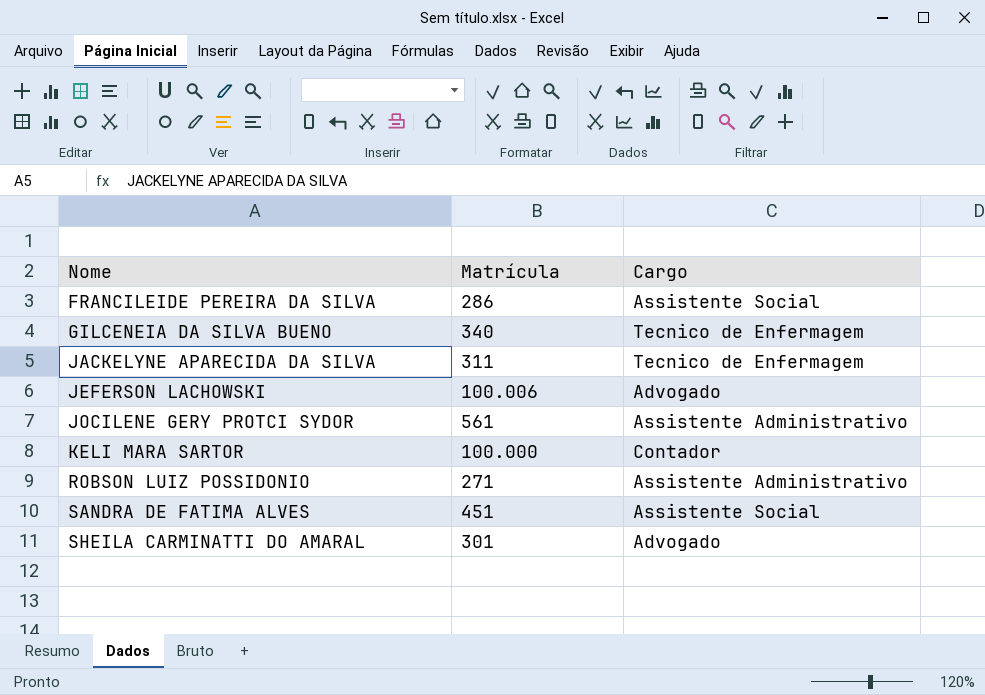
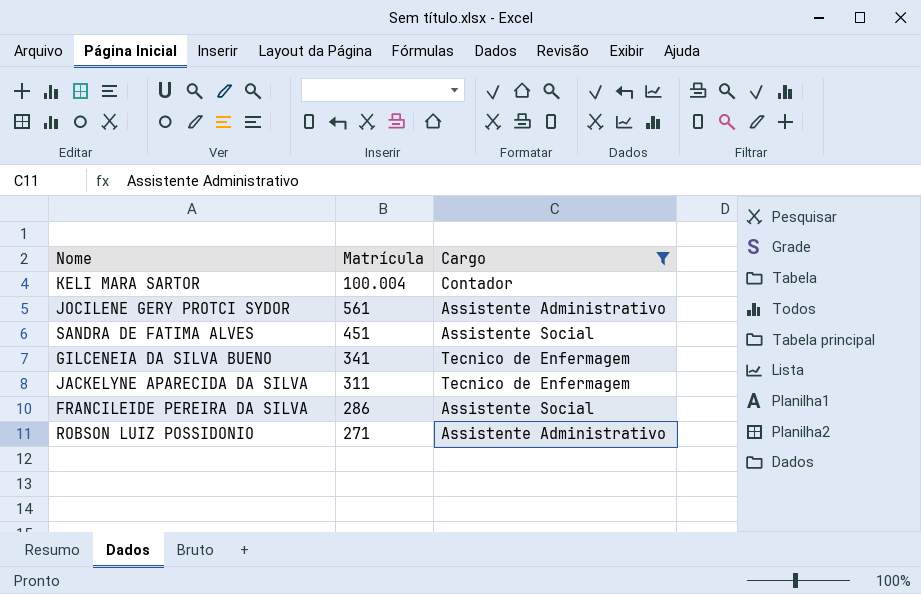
filter: none -> Cargo != Advogado
row order: Nome ascending -> Matrícula descending
KELI MARA SARTOR | Matrícula: 100.000 -> 100.004
GILCENEIA DA SILVA BUENO | Matrícula: 340 -> 341

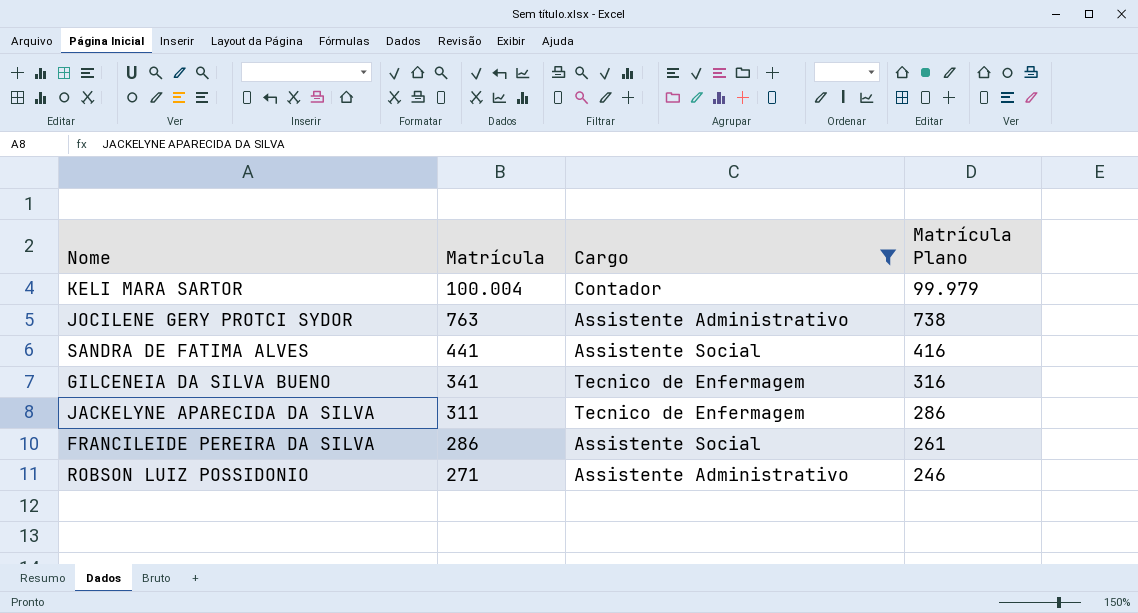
column Matrícula Plano | formula: none -> [Matrícula] - 25
JOCILENE GERY PROTCI SYDOR | Matrícula: 561 -> 763
SANDRA DE FATIMA ALVES | Matrícula: 451 -> 441

